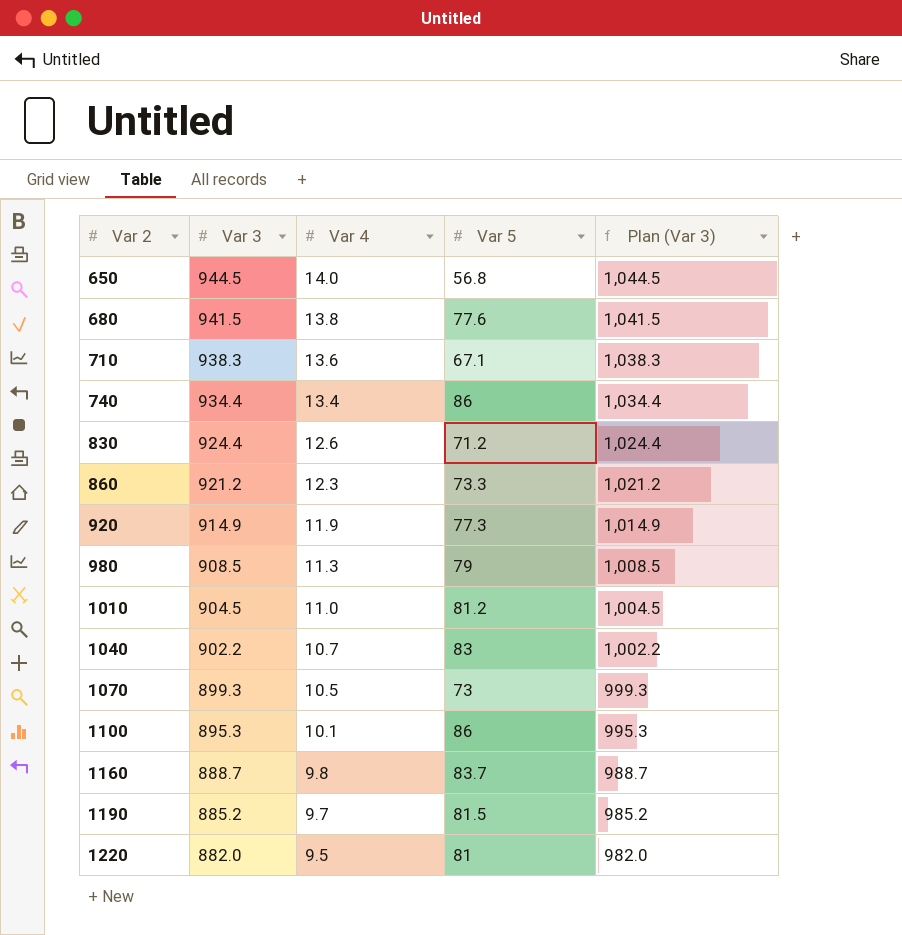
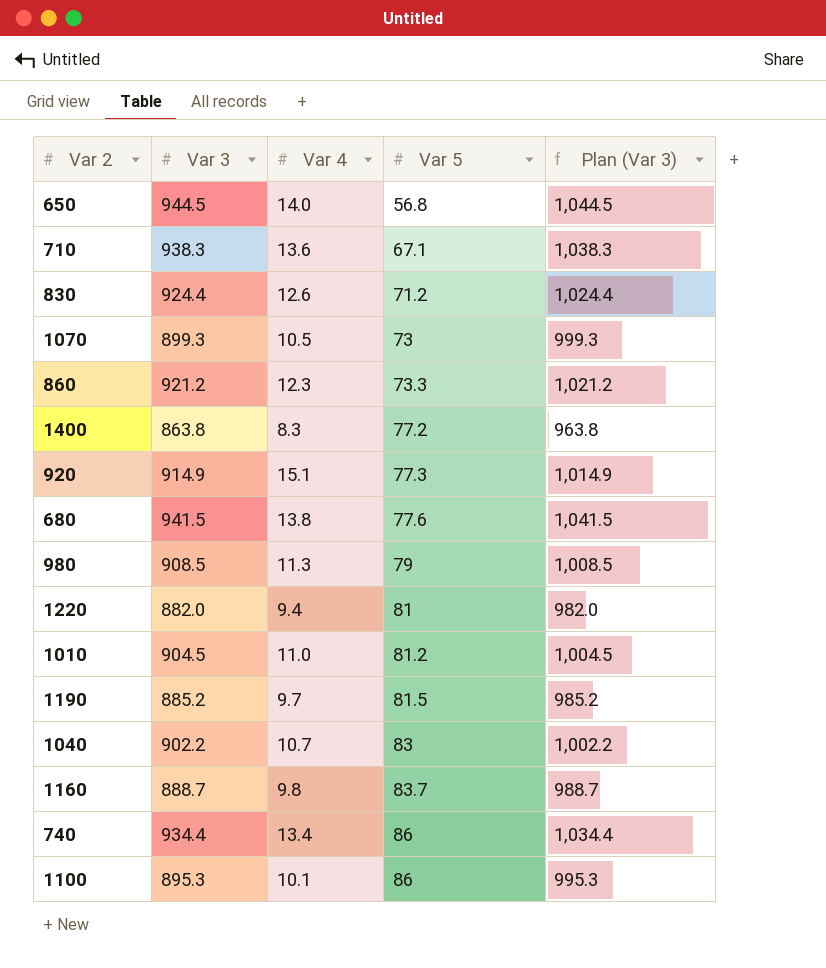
row order: Var 2 ascending -> Var 5 ascending
row 1400: none -> 863.8 | 8.3 | 77.2 | 963.8
920 | Var 4: 11.9 -> 15.1
1220 | Var 4: 9.5 -> 9.4

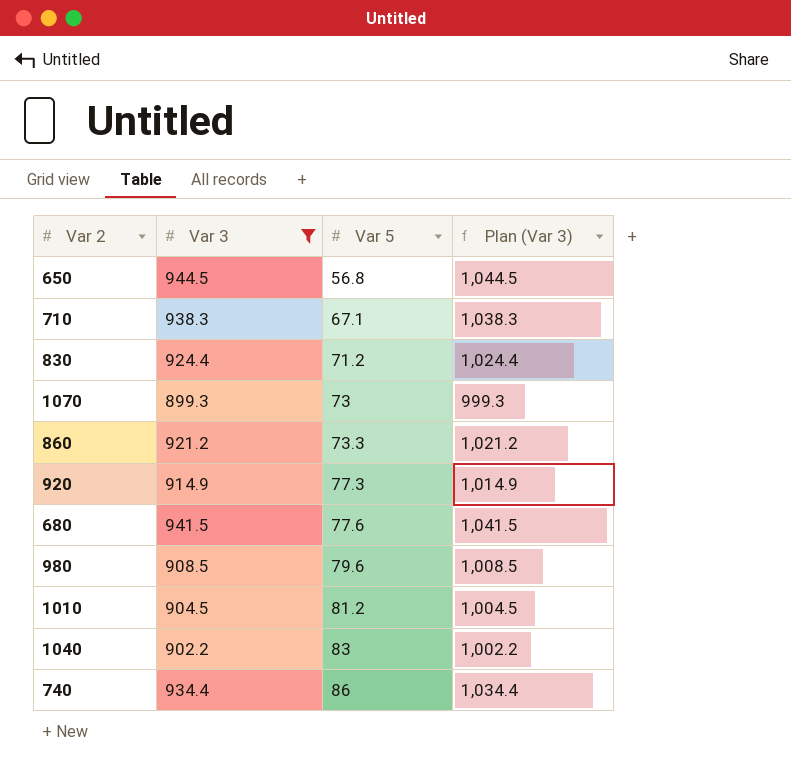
filter: none -> Var 3 >= 899.3
column Var 4 | position: 3 -> none
980 | Var 5: 79 -> 79.6

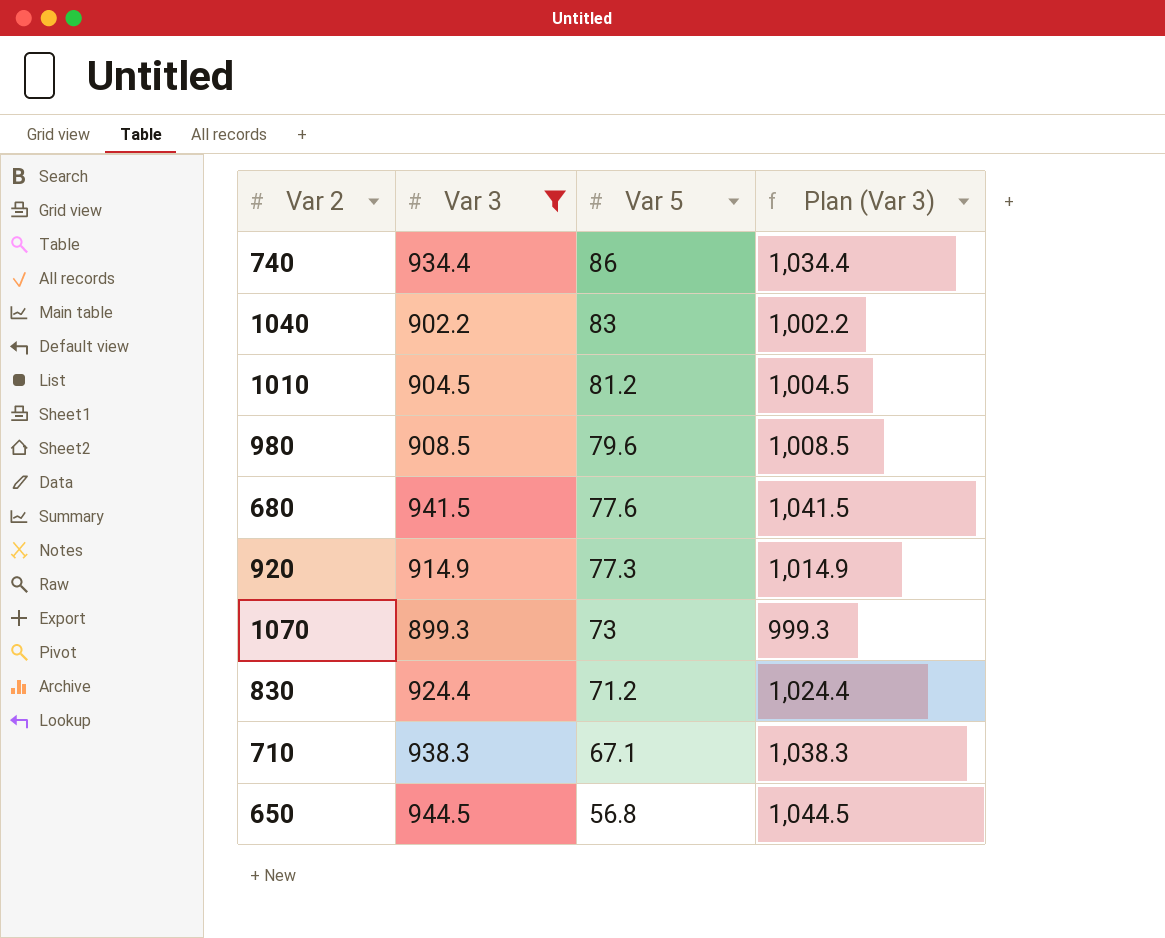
row order: Var 5 ascending -> Var 5 descending
row 860: 921.2 | 73.3 | 1,021.2 -> none

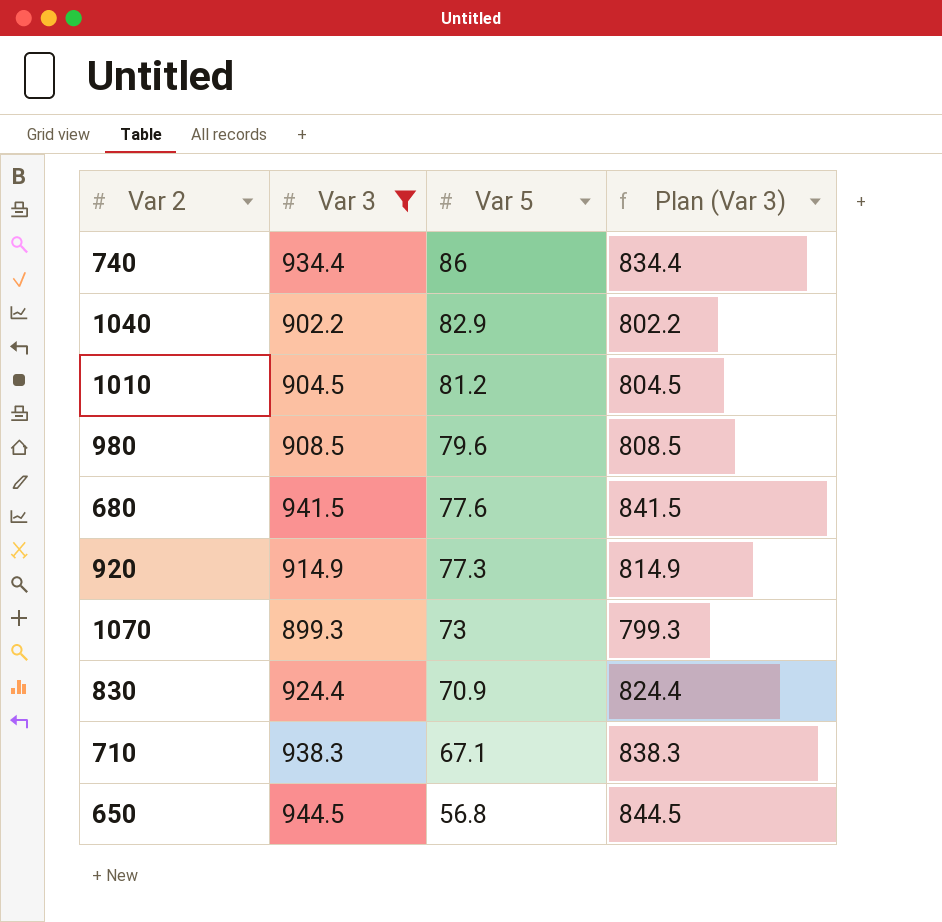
column Plan (Var 3) | formula: [Var 3] + 100 -> [Var 3] - 100
1040 | Var 5: 83 -> 82.9
830 | Var 5: 71.2 -> 70.9

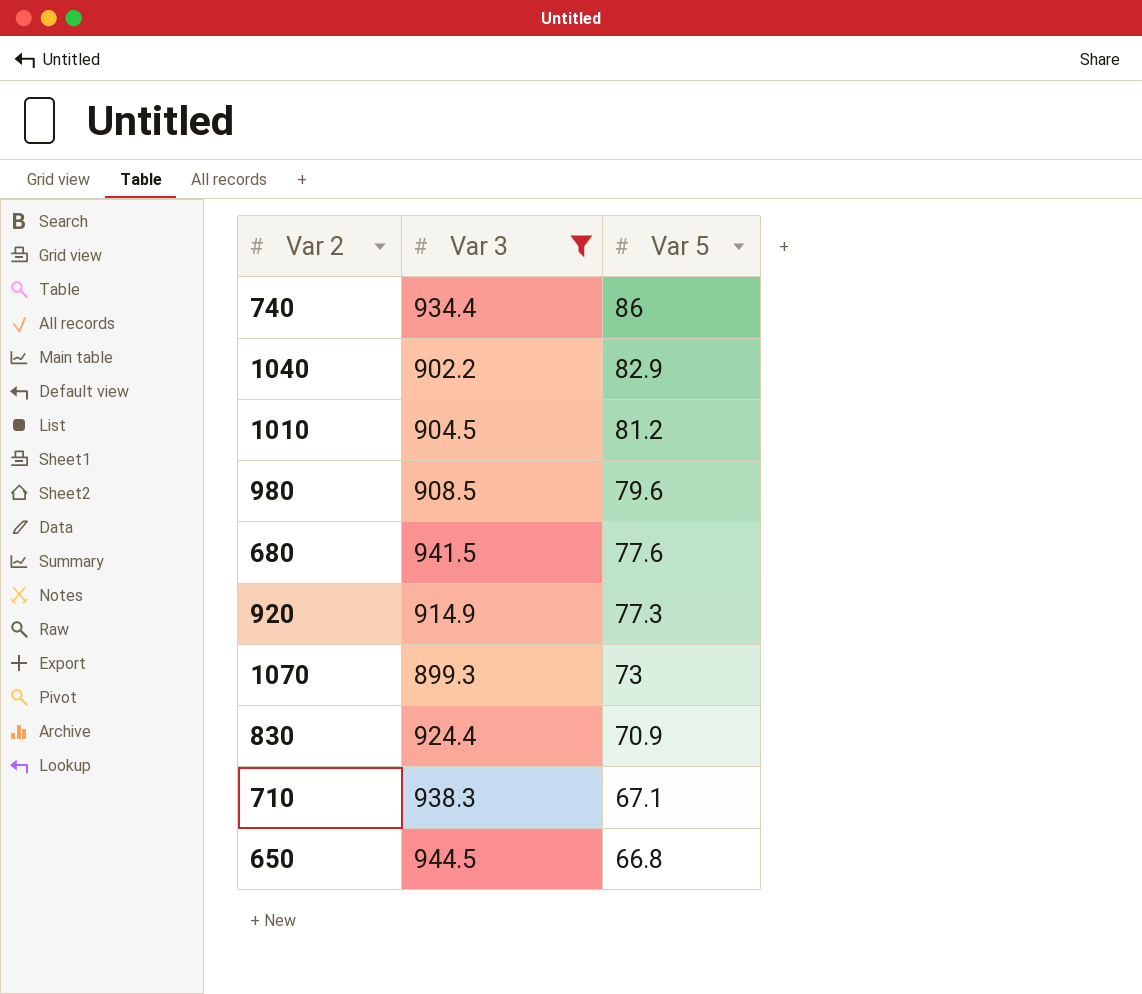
column Plan (Var 3) | formula: [Var 3] - 100 -> none
650 | Var 5: 56.8 -> 66.8

